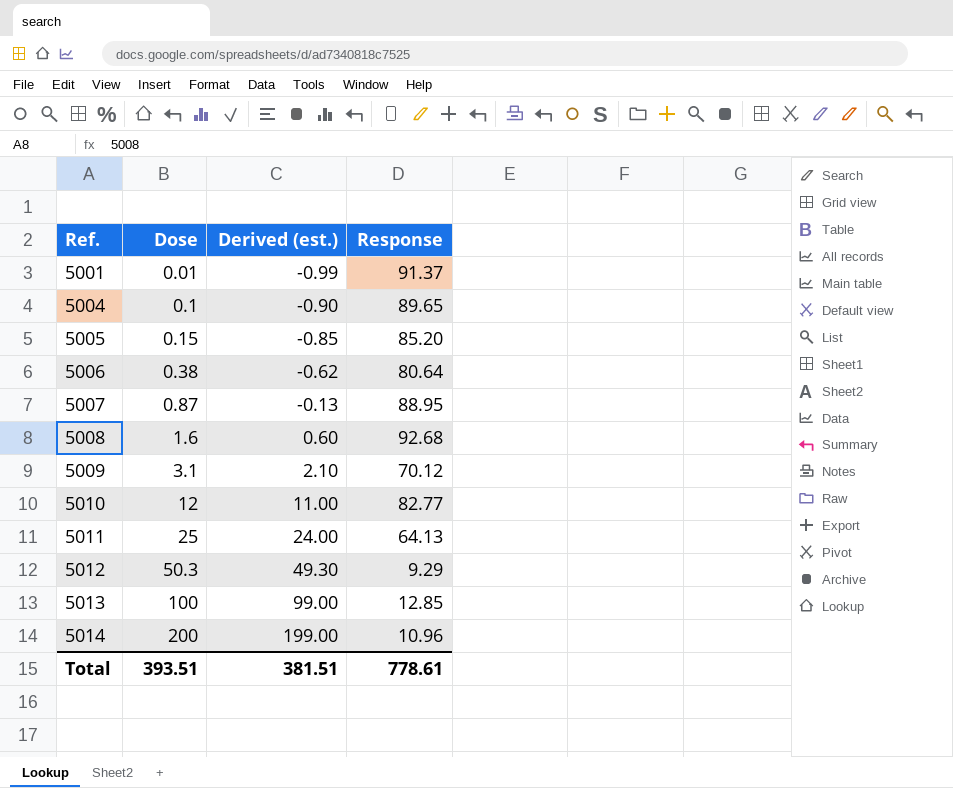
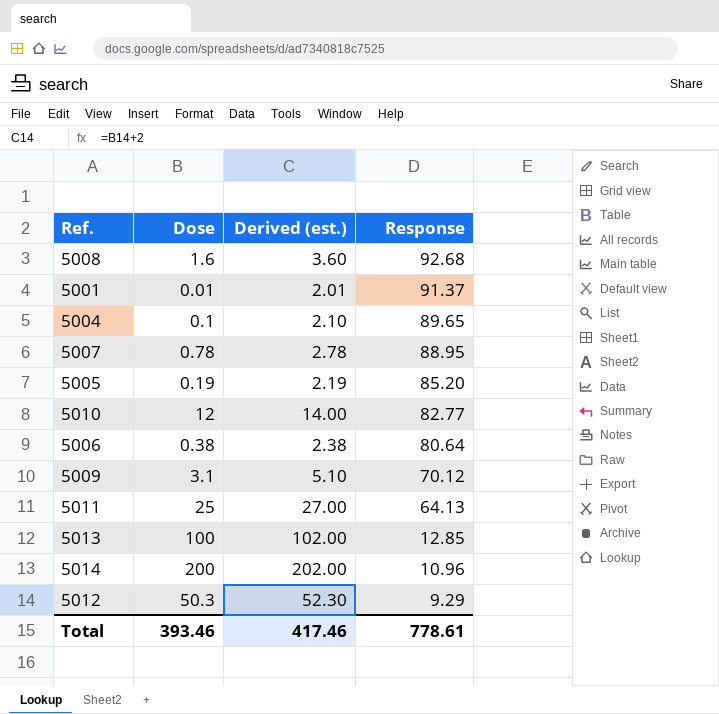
row order: Ref. ascending -> Response descending
column Derived (est.) | formula: [Dose] - 1 -> [Dose] + 2
5007 | Dose: 0.87 -> 0.78
5005 | Dose: 0.15 -> 0.19
Total | Dose: 393.51 -> 393.46
Total | Derived (est.): 381.51 -> 417.46

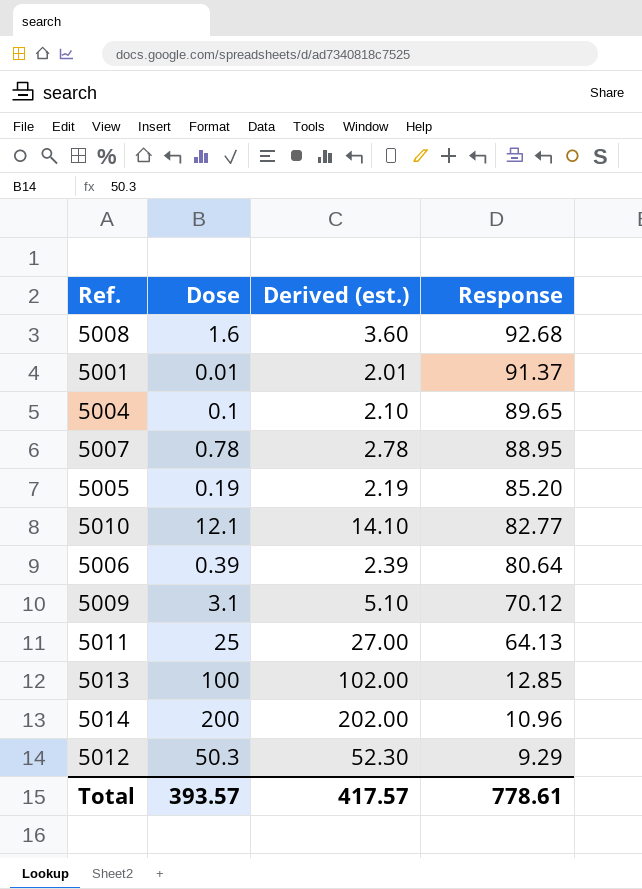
5010 | Dose: 12 -> 12.1
5010 | Derived (est.): 14.00 -> 14.10
5006 | Dose: 0.38 -> 0.39
5006 | Derived (est.): 2.38 -> 2.39
Total | Dose: 393.46 -> 393.57
Total | Derived (est.): 417.46 -> 417.57

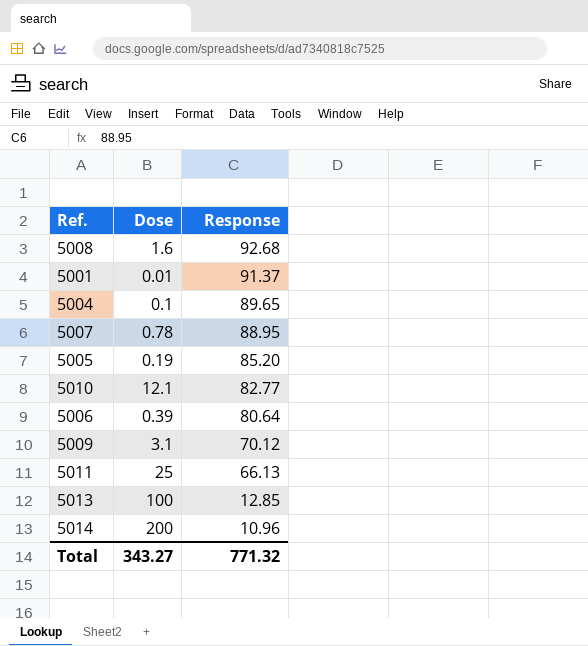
column Derived (est.) | formula: [Dose] + 2 -> none
row 5012: 50.3 | 52.30 | 9.29 -> none
5011 | Response: 64.13 -> 66.13
Total | Dose: 393.57 -> 343.27
Total | Response: 778.61 -> 771.32

